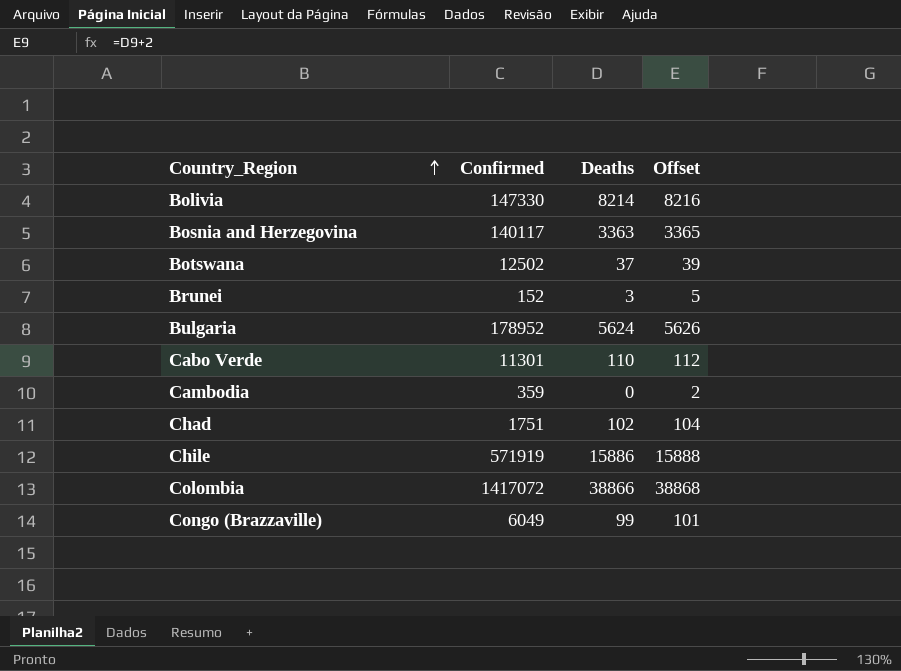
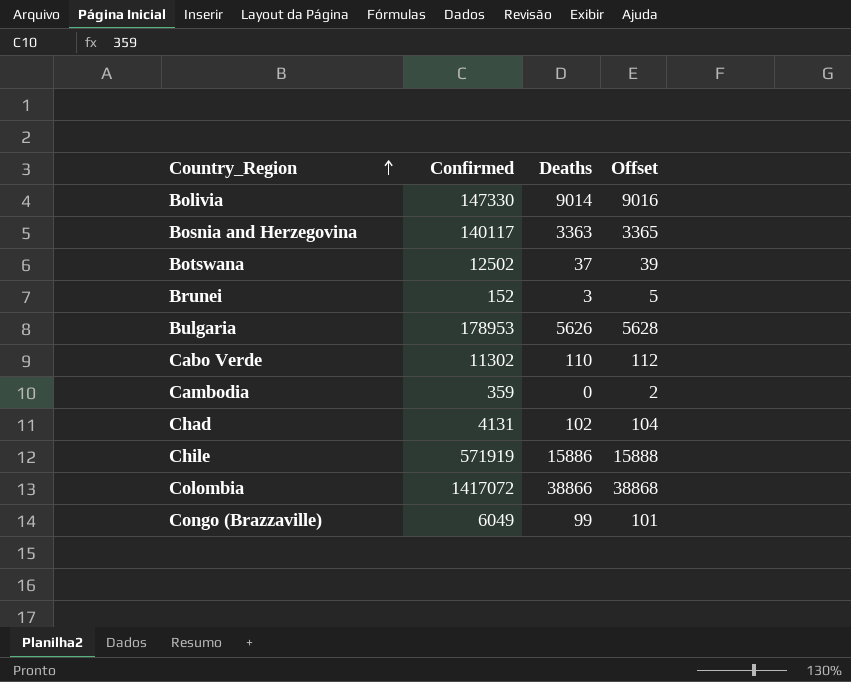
Bolivia | Deaths: 8214 -> 9014
Bolivia | Offset: 8216 -> 9016
Bulgaria | Confirmed: 178952 -> 178953
Bulgaria | Deaths: 5624 -> 5626
Bulgaria | Offset: 5626 -> 5628
Cabo Verde | Confirmed: 11301 -> 11302
Chad | Confirmed: 1751 -> 4131

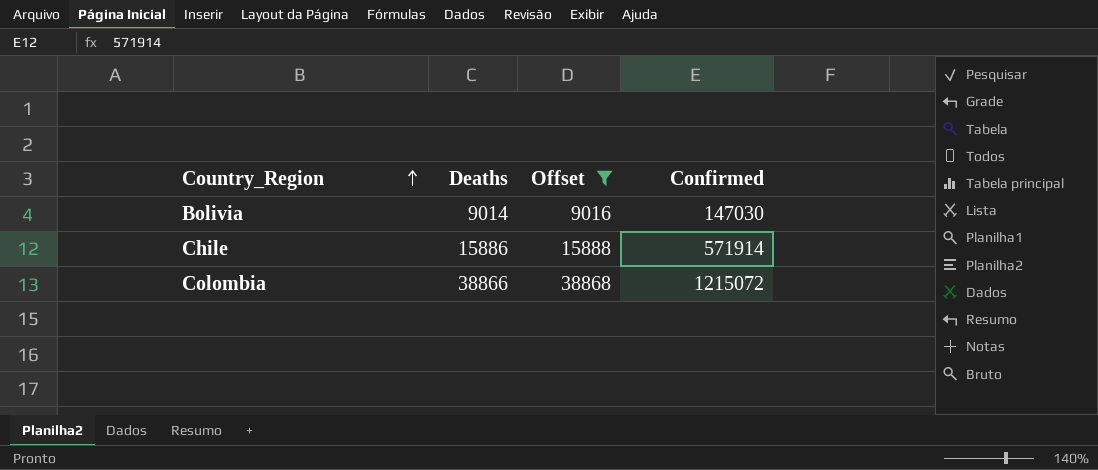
filter: none -> Offset >= 9016
column Confirmed | position: 2 -> 4
Bolivia | Confirmed: 147330 -> 147030
Chile | Confirmed: 571919 -> 571914
Colombia | Confirmed: 1417072 -> 1215072

